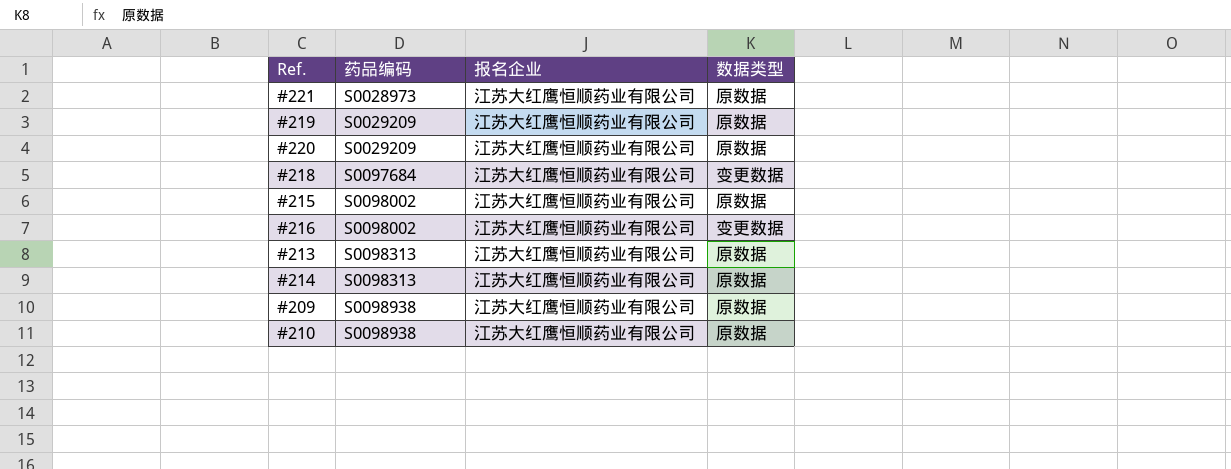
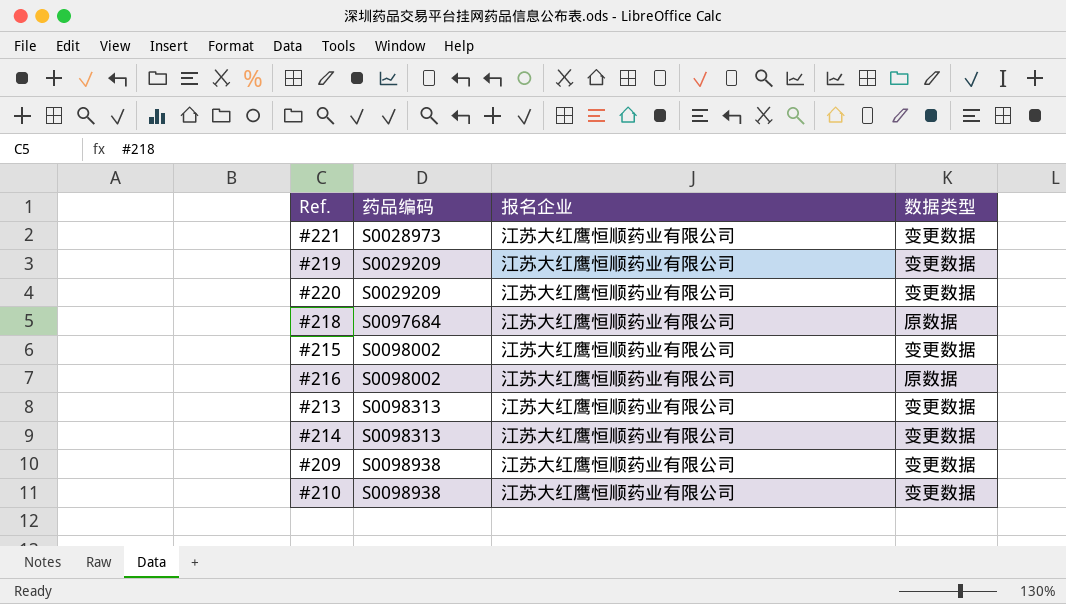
#221 | 数据类型: 原数据 -> 变更数据
#219 | 数据类型: 原数据 -> 变更数据
#220 | 数据类型: 原数据 -> 变更数据
#218 | 数据类型: 变更数据 -> 原数据
#215 | 数据类型: 原数据 -> 变更数据
#216 | 数据类型: 变更数据 -> 原数据
#213 | 数据类型: 原数据 -> 变更数据
#214 | 数据类型: 原数据 -> 变更数据
#209 | 数据类型: 原数据 -> 变更数据
#210 | 数据类型: 原数据 -> 变更数据

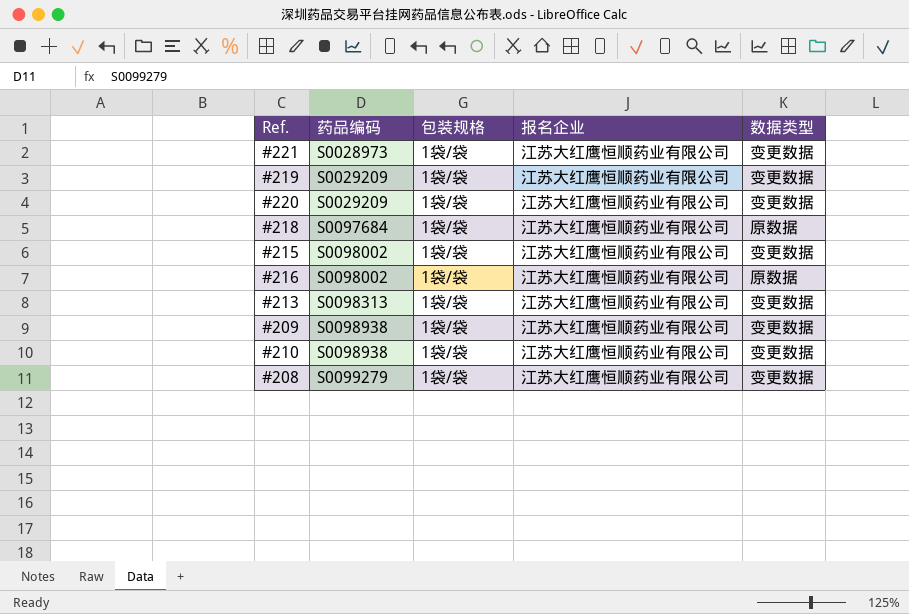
column 包装规格 | position: none -> 3
row #214: S0098313 | 江苏大红鹰恒顺药业有限公司 | 变更数据 -> none
row #208: none -> S0099279 | 1袋/袋 | 江苏大红鹰恒顺药业有限公司 | 变更数据

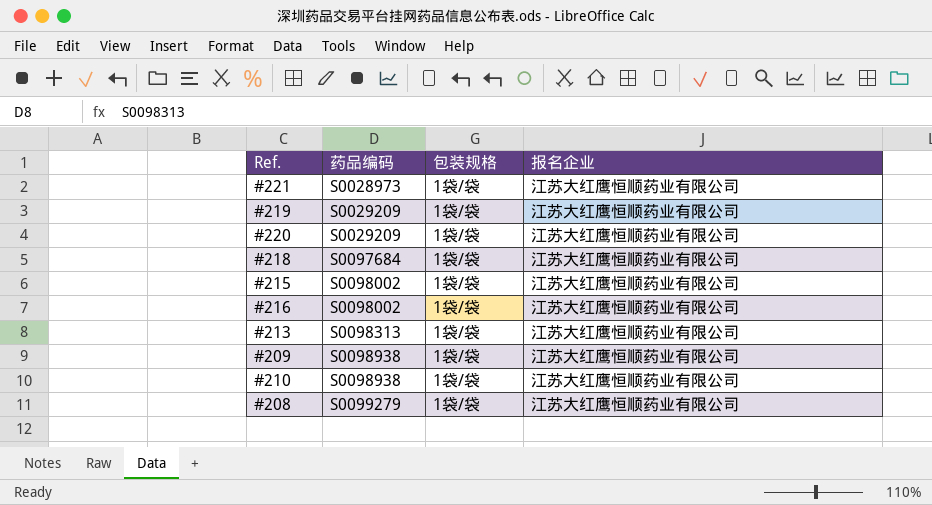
column 数据类型 | position: 5 -> none

